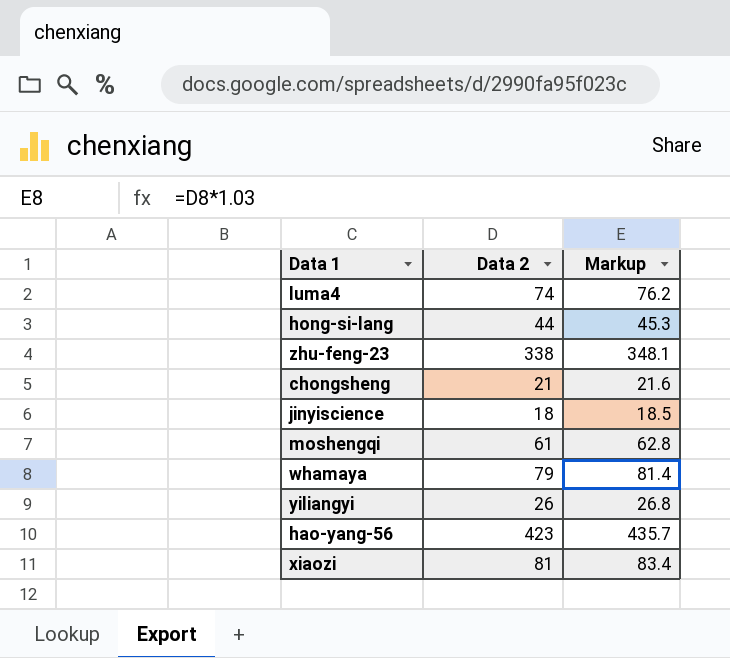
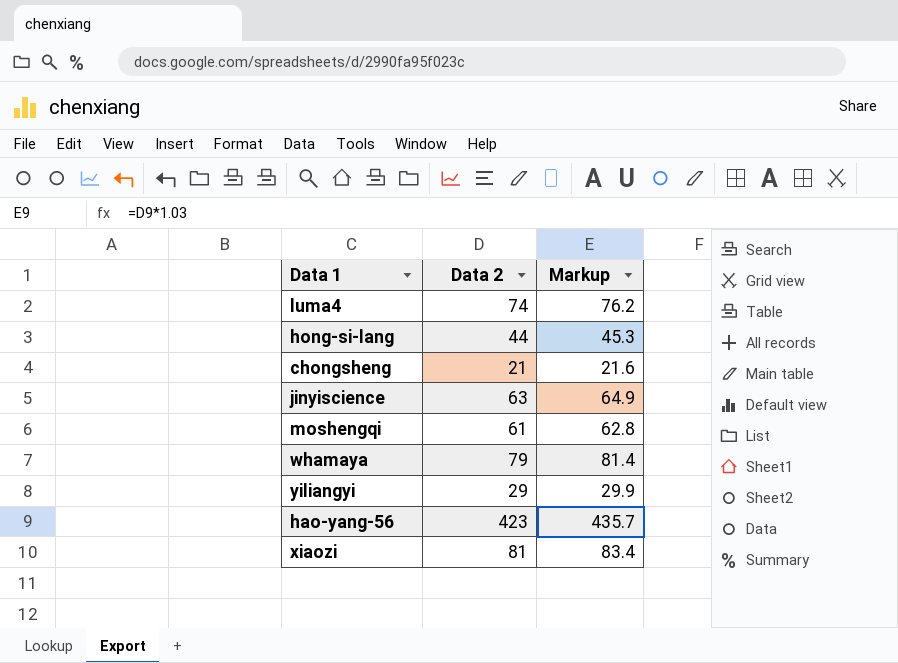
row zhu-feng-23: 338 | 348.1 -> none
jinyiscience | Data 2: 18 -> 63
jinyiscience | Markup: 18.5 -> 64.9
yiliangyi | Data 2: 26 -> 29
yiliangyi | Markup: 26.8 -> 29.9

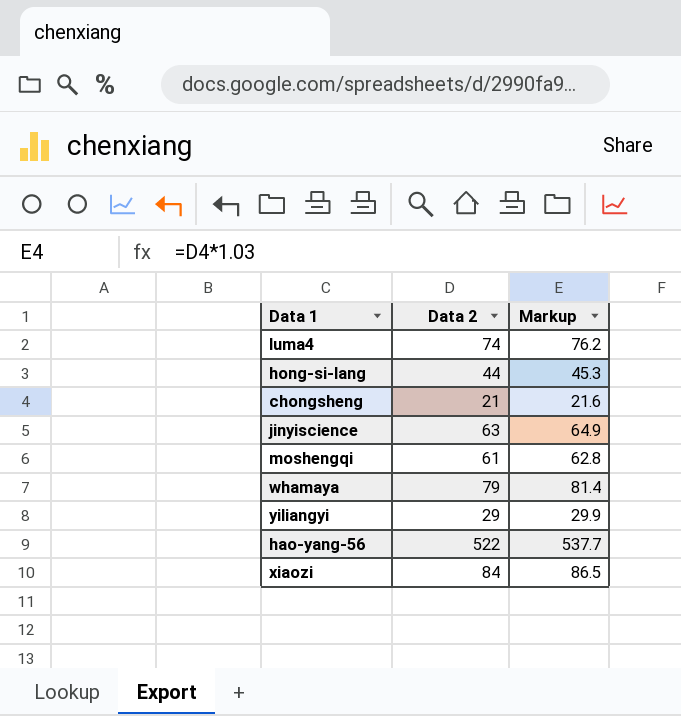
hao-yang-56 | Data 2: 423 -> 522
hao-yang-56 | Markup: 435.7 -> 537.7
xiaozi | Data 2: 81 -> 84
xiaozi | Markup: 83.4 -> 86.5

